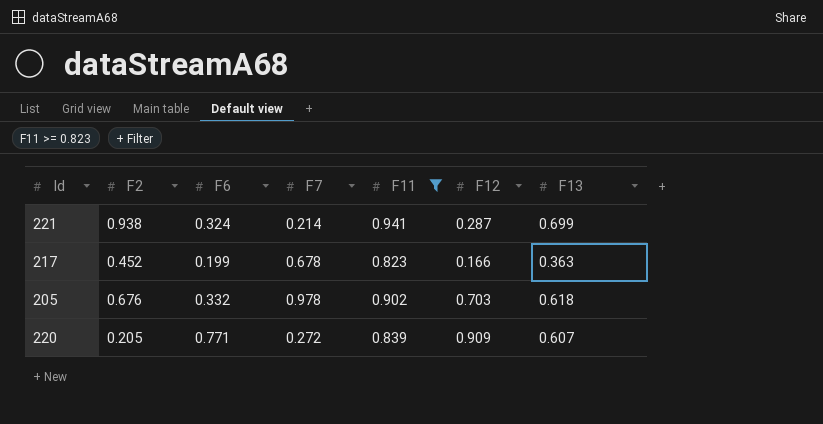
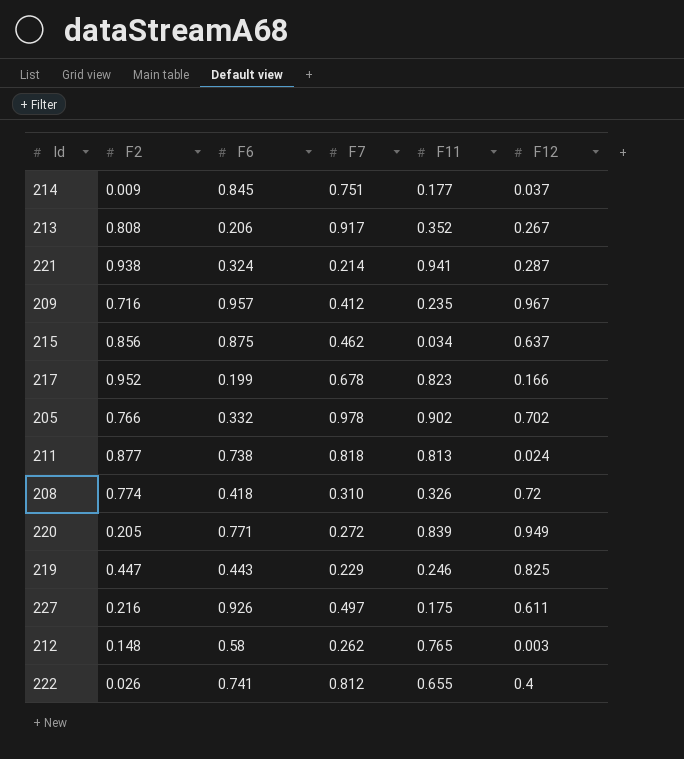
filter: F11 >= 0.823 -> none
column F13 | position: 7 -> none
217 | F2: 0.452 -> 0.952
205 | F2: 0.676 -> 0.766
205 | F12: 0.703 -> 0.702
220 | F12: 0.909 -> 0.949

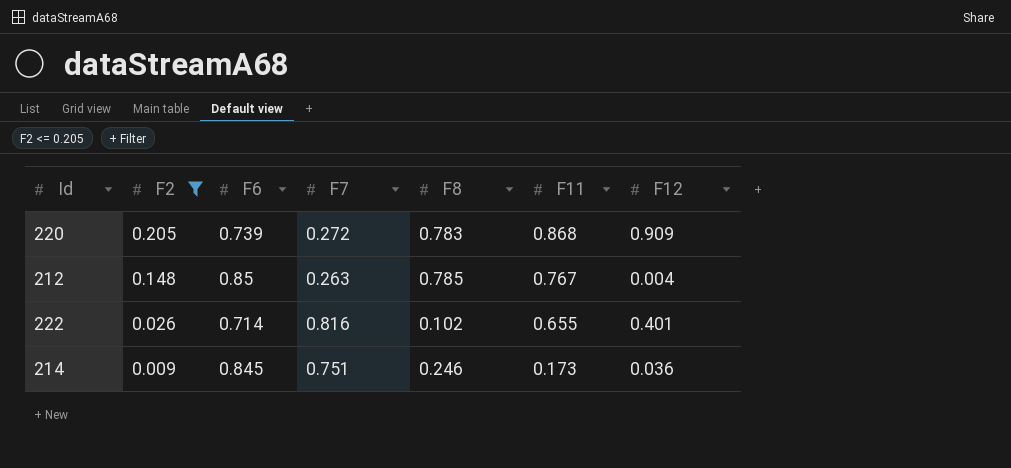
filter: none -> F2 <= 0.205
row order: none -> F2 descending
column F8 | position: none -> 5
220 | F6: 0.771 -> 0.739
220 | F11: 0.839 -> 0.868
220 | F12: 0.949 -> 0.909
212 | F6: 0.58 -> 0.85
212 | F7: 0.262 -> 0.263
212 | F11: 0.765 -> 0.767
212 | F12: 0.003 -> 0.004
222 | F6: 0.741 -> 0.714
222 | F7: 0.812 -> 0.816
222 | F12: 0.4 -> 0.401
214 | F11: 0.177 -> 0.173
214 | F12: 0.037 -> 0.036

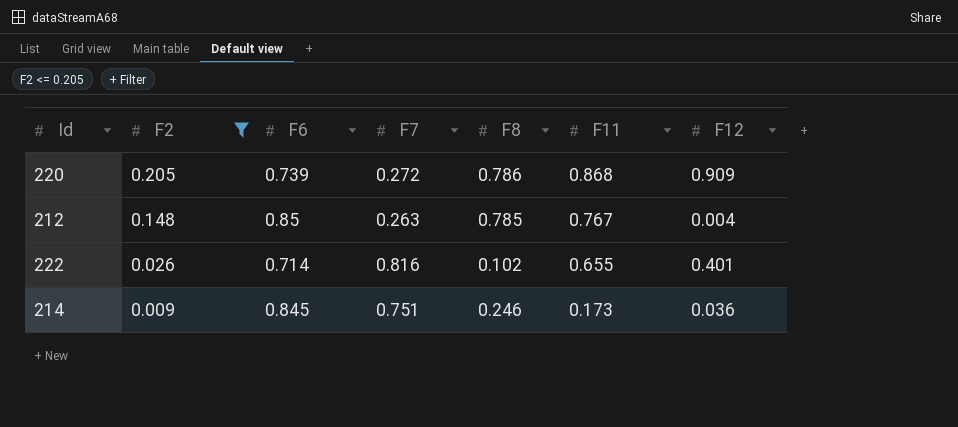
220 | F8: 0.783 -> 0.786

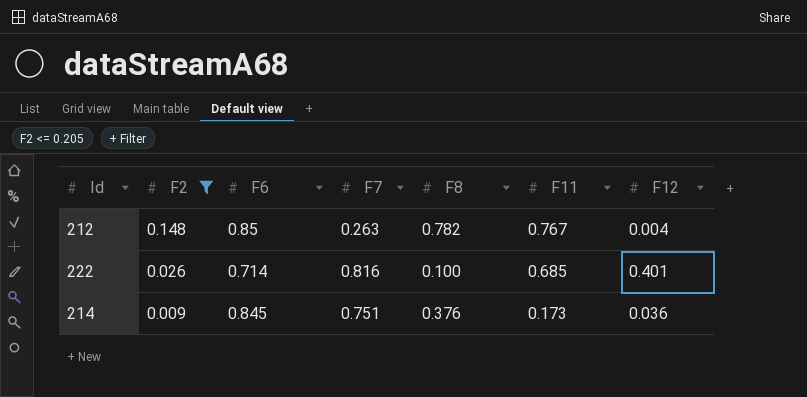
row 220: 0.205 | 0.739 | 0.272 | 0.786 | 0.868 | 0.909 -> none
212 | F8: 0.785 -> 0.782
222 | F8: 0.102 -> 0.100
222 | F11: 0.655 -> 0.685
214 | F8: 0.246 -> 0.376

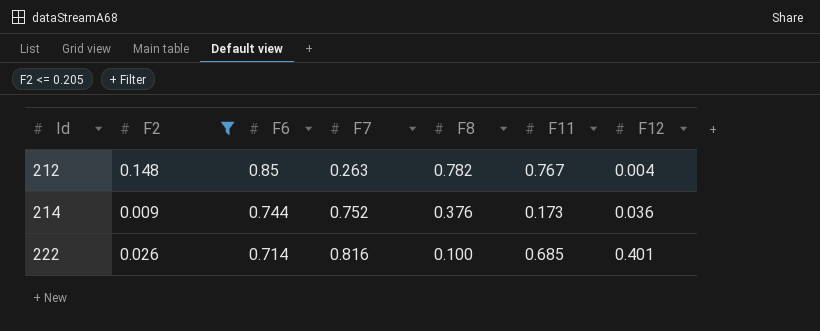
row order: F2 descending -> Id ascending
214 | F6: 0.845 -> 0.744
214 | F7: 0.751 -> 0.752

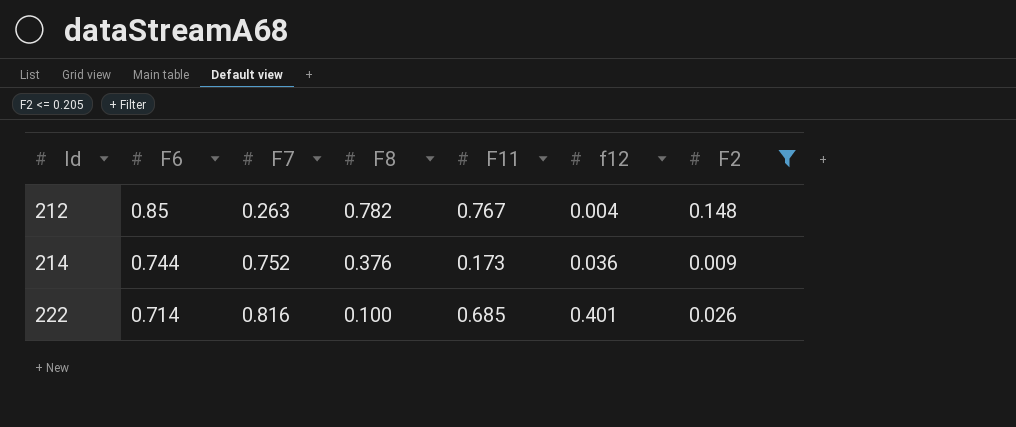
column name: F12 -> f12
column F2 | position: 2 -> 7

